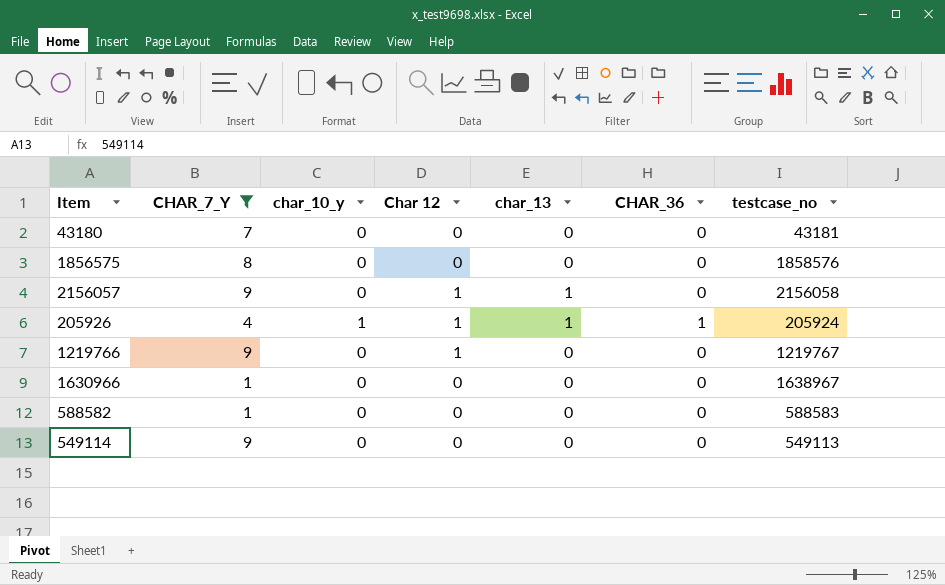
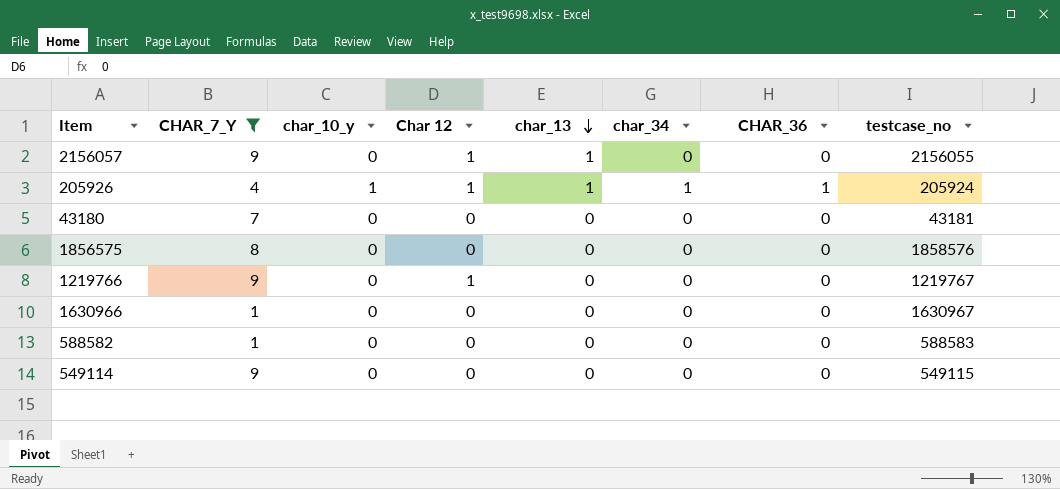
row order: none -> char_13 descending
column char_34 | position: none -> 6
2156057 | testcase_no: 2156058 -> 2156055
1630966 | testcase_no: 1638967 -> 1630967
549114 | testcase_no: 549113 -> 549115

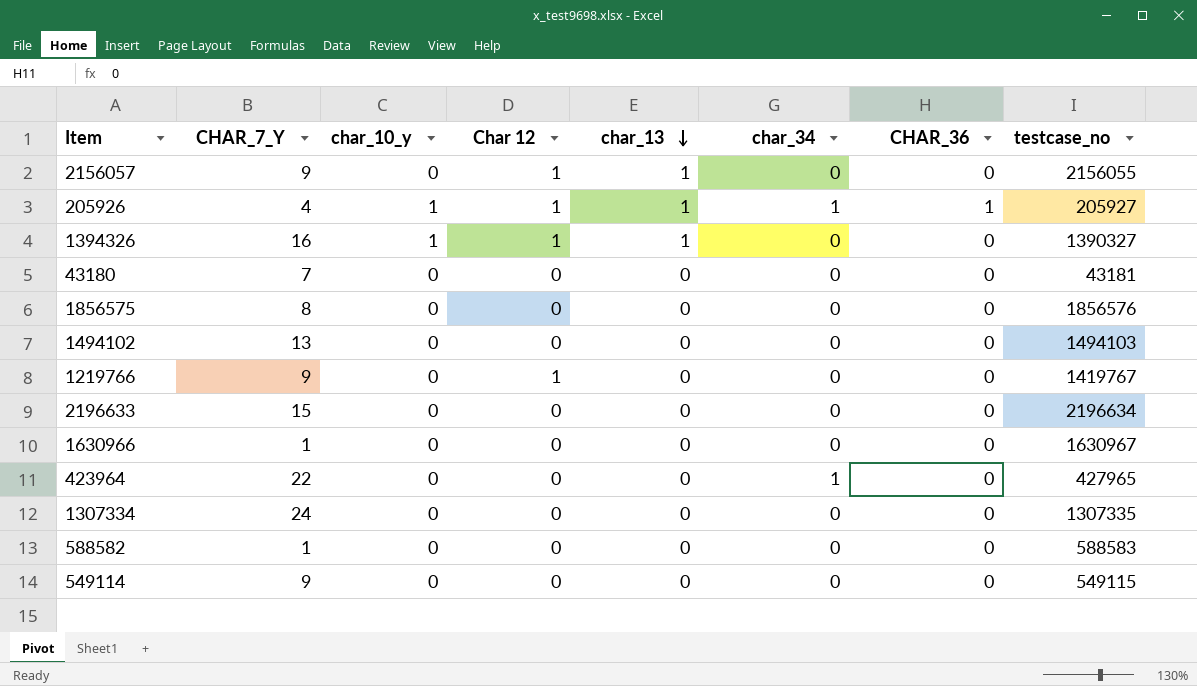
filter: CHAR_7_Y <= 9 -> none
205926 | testcase_no: 205924 -> 205927
1856575 | testcase_no: 1858576 -> 1856576
1219766 | testcase_no: 1219767 -> 1419767

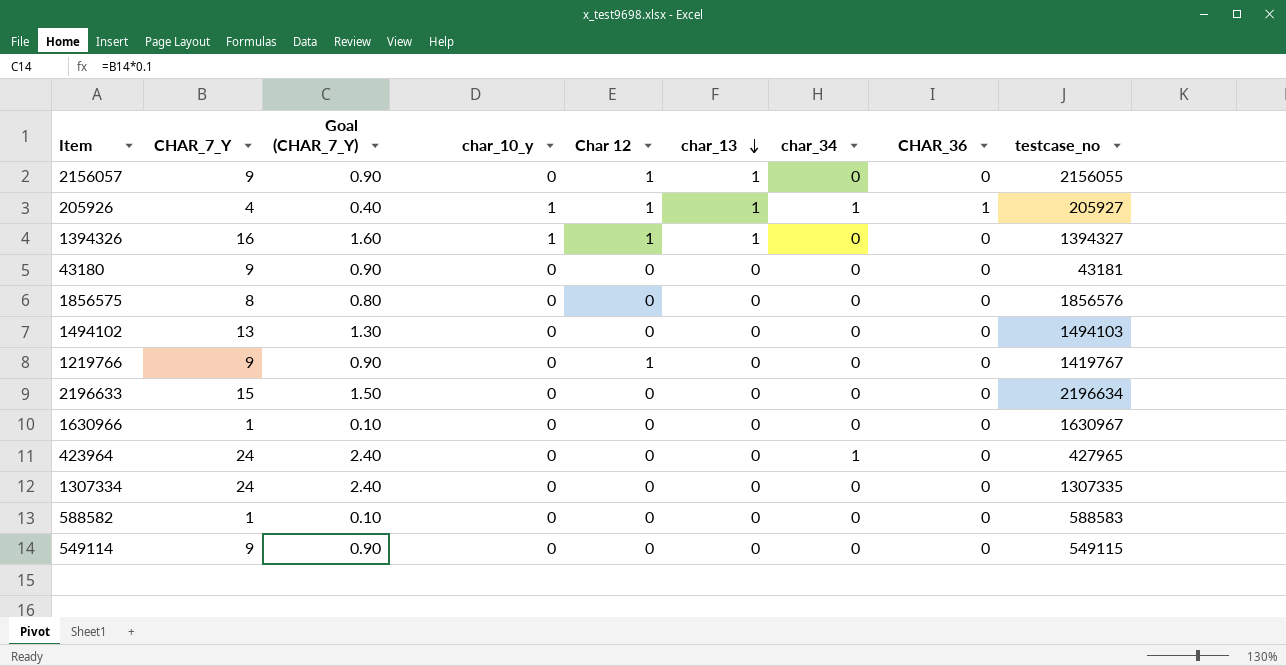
column Goal (CHAR_7_Y) | formula: none -> [CHAR_7_Y] * 0.1
1394326 | testcase_no: 1390327 -> 1394327
43180 | CHAR_7_Y: 7 -> 9
423964 | CHAR_7_Y: 22 -> 24

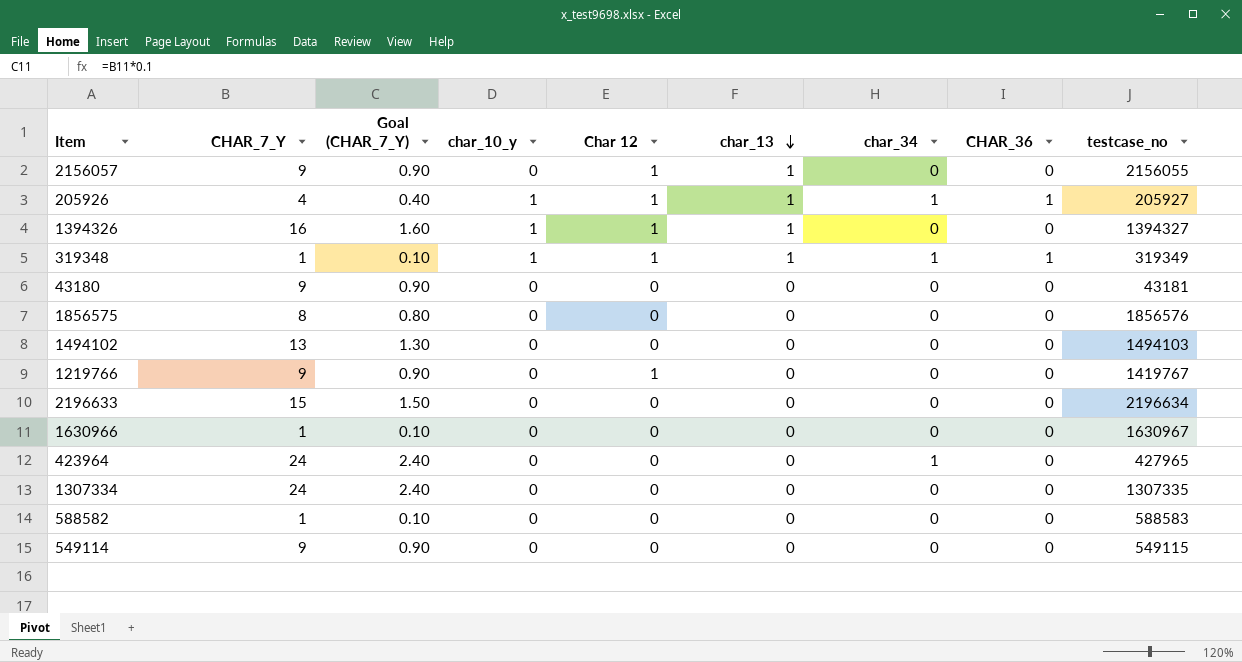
row 319348: none -> 1 | 0.10 | 1 | 1 | 1 | 1 | 1 | 319349

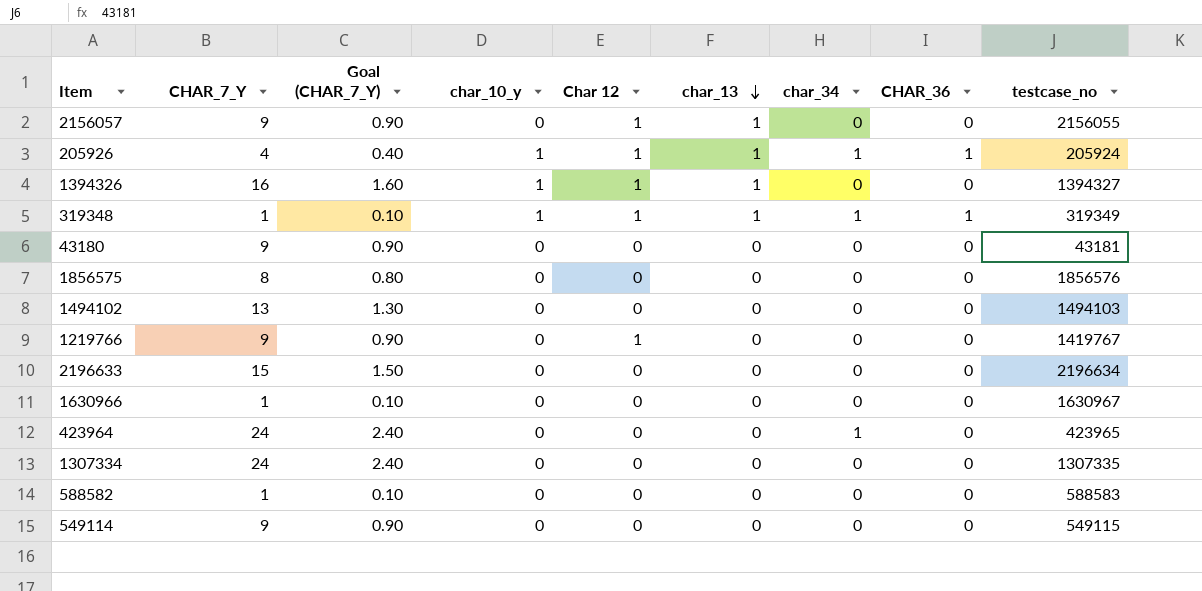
205926 | testcase_no: 205927 -> 205924
423964 | testcase_no: 427965 -> 423965

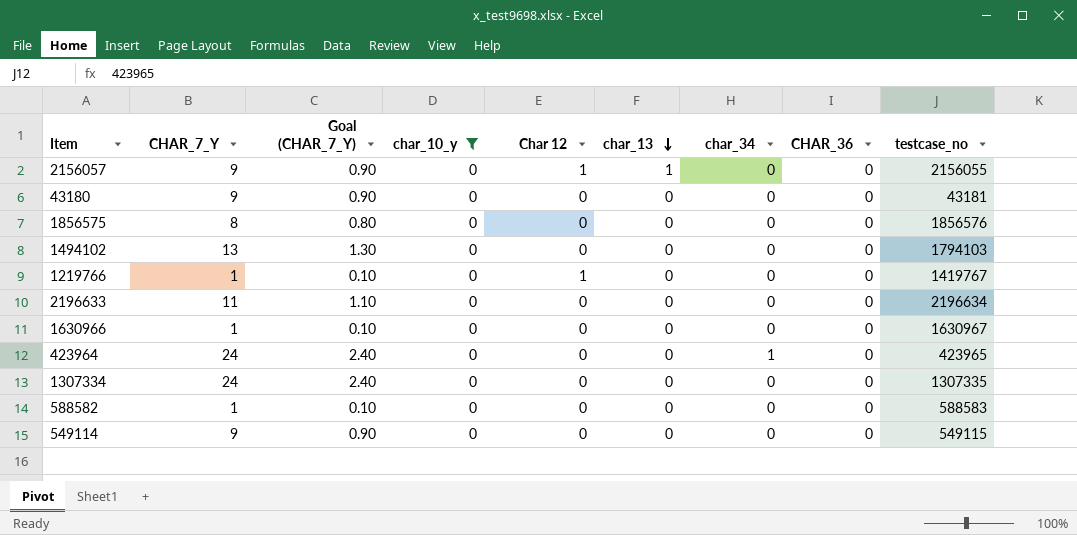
filter: none -> char_10_y = 0
1494102 | testcase_no: 1494103 -> 1794103
1219766 | CHAR_7_Y: 9 -> 1
1219766 | Goal (CHAR_7_Y): 0.90 -> 0.10
2196633 | CHAR_7_Y: 15 -> 11
2196633 | Goal (CHAR_7_Y): 1.50 -> 1.10

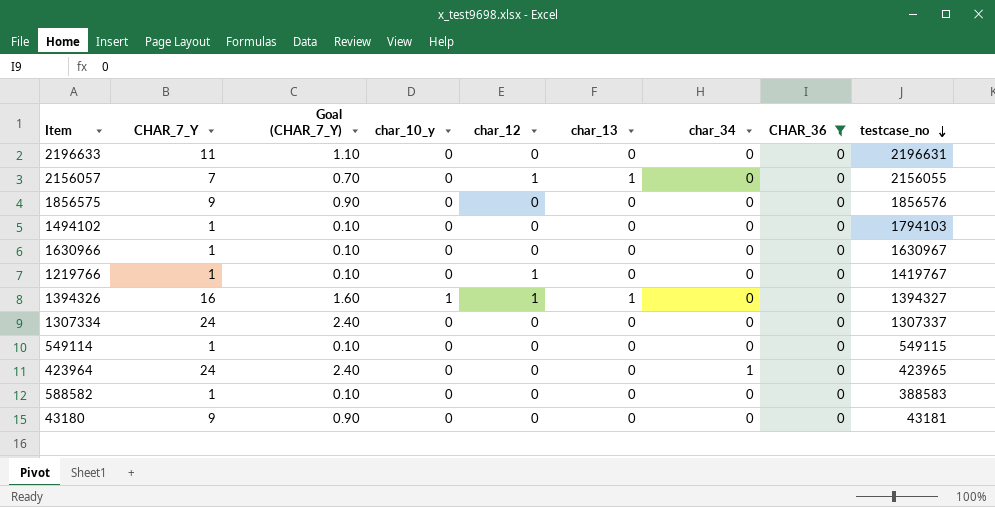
filter: char_10_y = 0 -> CHAR_36 = 0
row order: char_13 descending -> testcase_no descending
column name: Char 12 -> char_12
2196633 | testcase_no: 2196634 -> 2196631
2156057 | CHAR_7_Y: 9 -> 7
2156057 | Goal (CHAR_7_Y): 0.90 -> 0.70
1856575 | CHAR_7_Y: 8 -> 9
1856575 | Goal (CHAR_7_Y): 0.80 -> 0.90
1494102 | CHAR_7_Y: 13 -> 1
1494102 | Goal (CHAR_7_Y): 1.30 -> 0.10
1307334 | testcase_no: 1307335 -> 1307337
549114 | CHAR_7_Y: 9 -> 1
549114 | Goal (CHAR_7_Y): 0.90 -> 0.10
588582 | testcase_no: 588583 -> 388583

